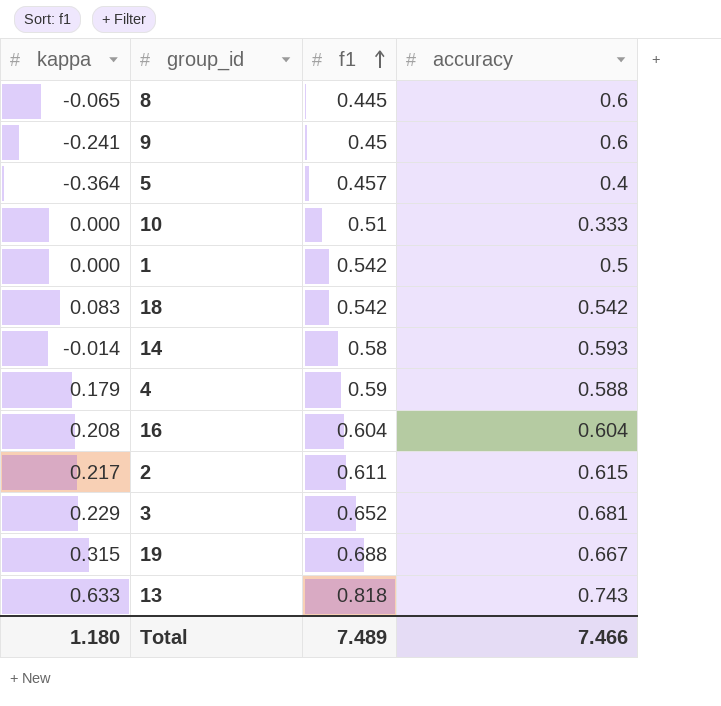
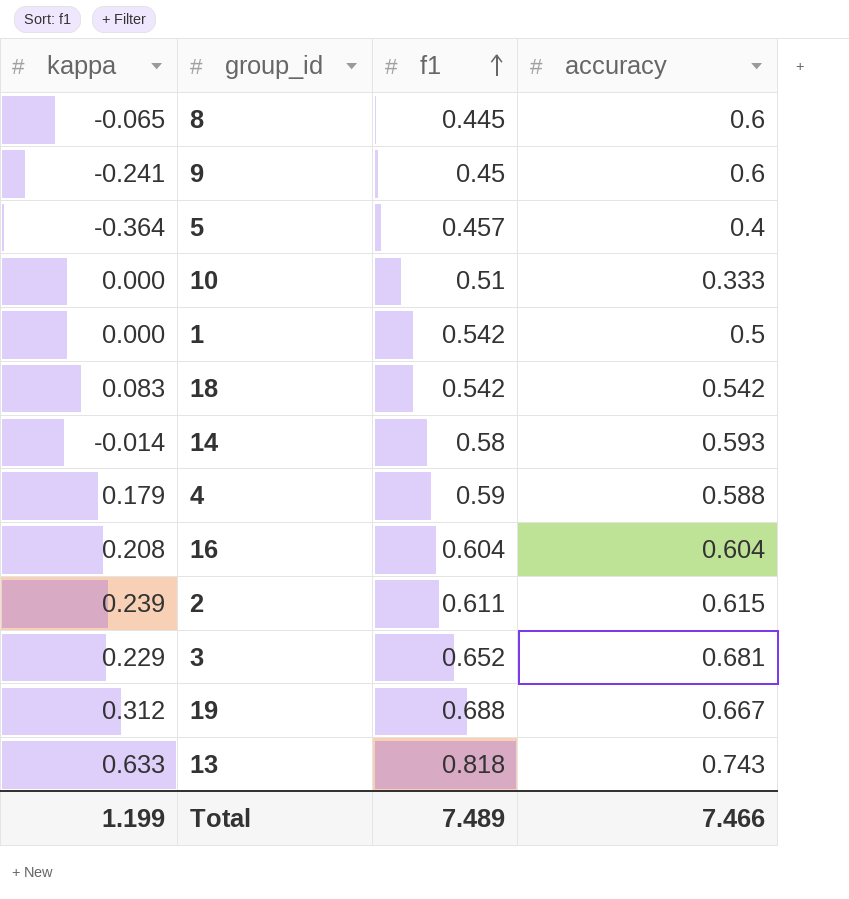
2 | kappa: 0.217 -> 0.239
19 | kappa: 0.315 -> 0.312
Total | kappa: 1.180 -> 1.199

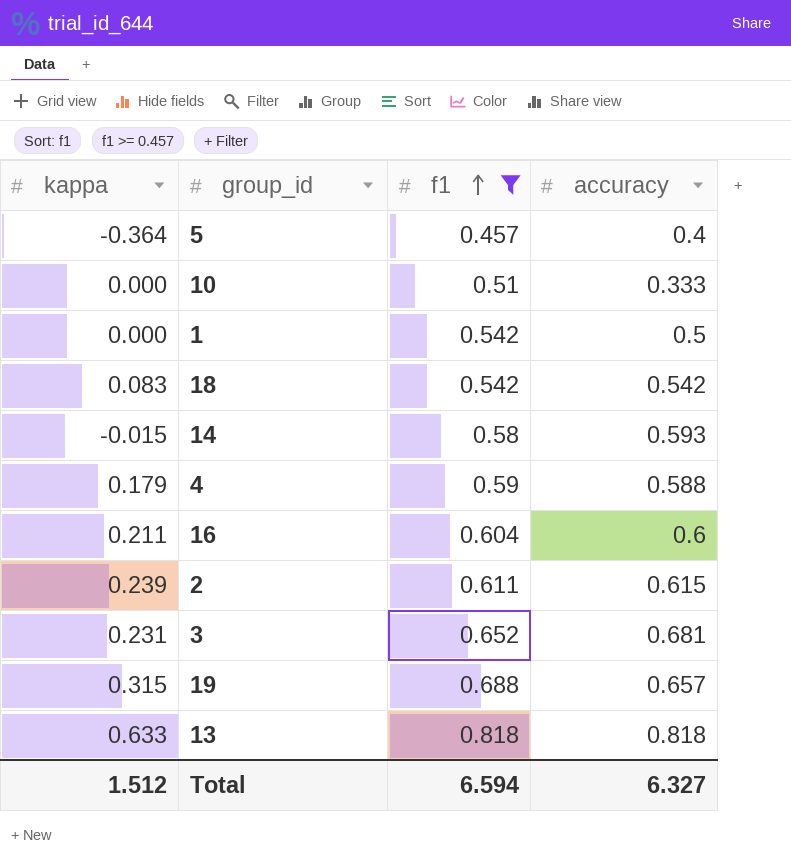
filter: none -> f1 >= 0.457
14 | kappa: -0.014 -> -0.015
16 | kappa: 0.208 -> 0.211
16 | accuracy: 0.604 -> 0.6
3 | kappa: 0.229 -> 0.231
19 | kappa: 0.312 -> 0.315
19 | accuracy: 0.667 -> 0.657
13 | accuracy: 0.743 -> 0.818
Total | kappa: 1.199 -> 1.512
Total | f1: 7.489 -> 6.594
Total | accuracy: 7.466 -> 6.327

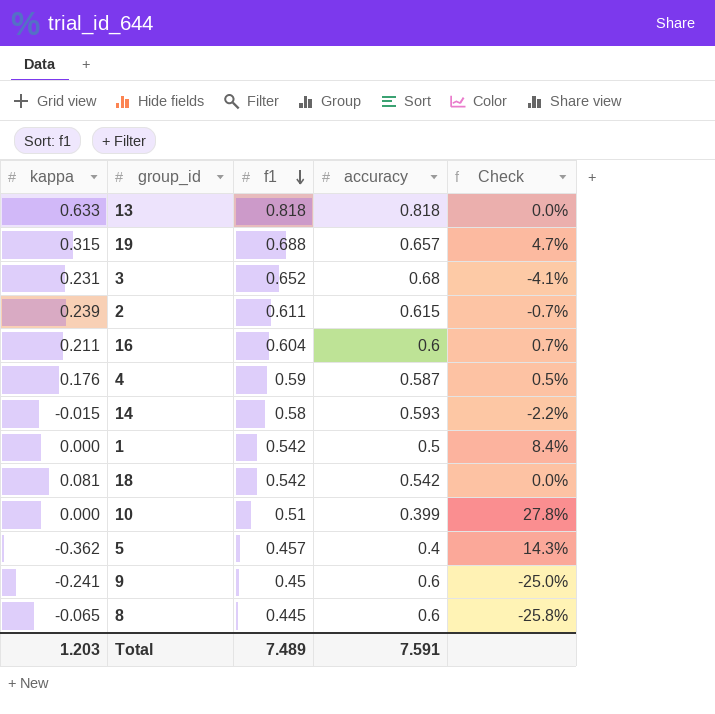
filter: f1 >= 0.457 -> none
row order: f1 ascending -> f1 descending
column Check | formula: none -> ([f1] - [accuracy]) / [accuracy]
3 | accuracy: 0.681 -> 0.68
4 | kappa: 0.179 -> 0.176
4 | accuracy: 0.588 -> 0.587
18 | kappa: 0.083 -> 0.081
10 | accuracy: 0.333 -> 0.399
5 | kappa: -0.364 -> -0.362
Total | kappa: 1.512 -> 1.203
Total | f1: 6.594 -> 7.489
Total | accuracy: 6.327 -> 7.591

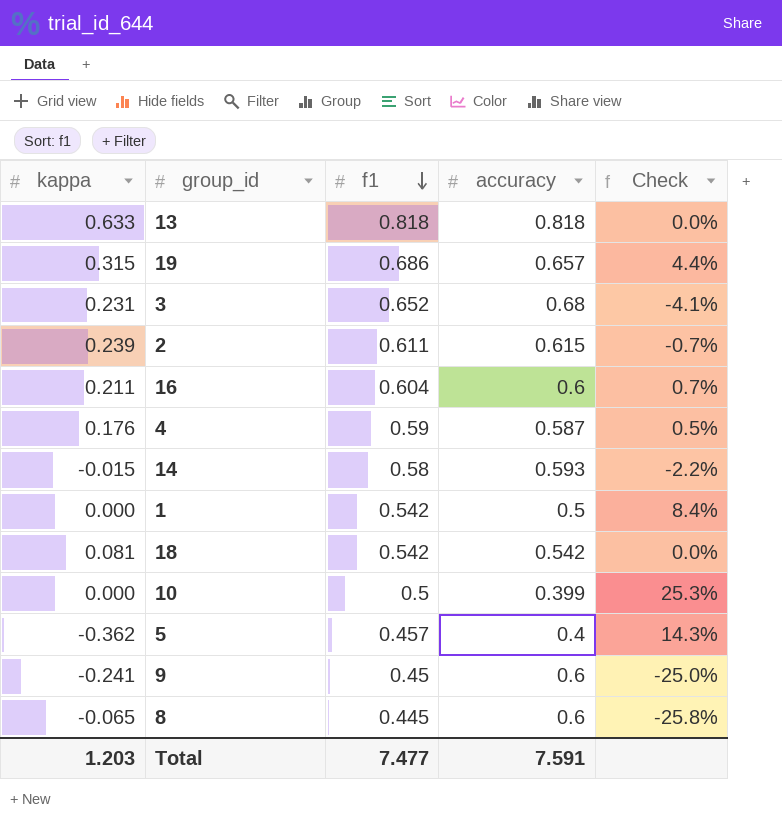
19 | f1: 0.688 -> 0.686
19 | Check: 4.7% -> 4.4%
10 | f1: 0.51 -> 0.5
10 | Check: 27.8% -> 25.3%
Total | f1: 7.489 -> 7.477

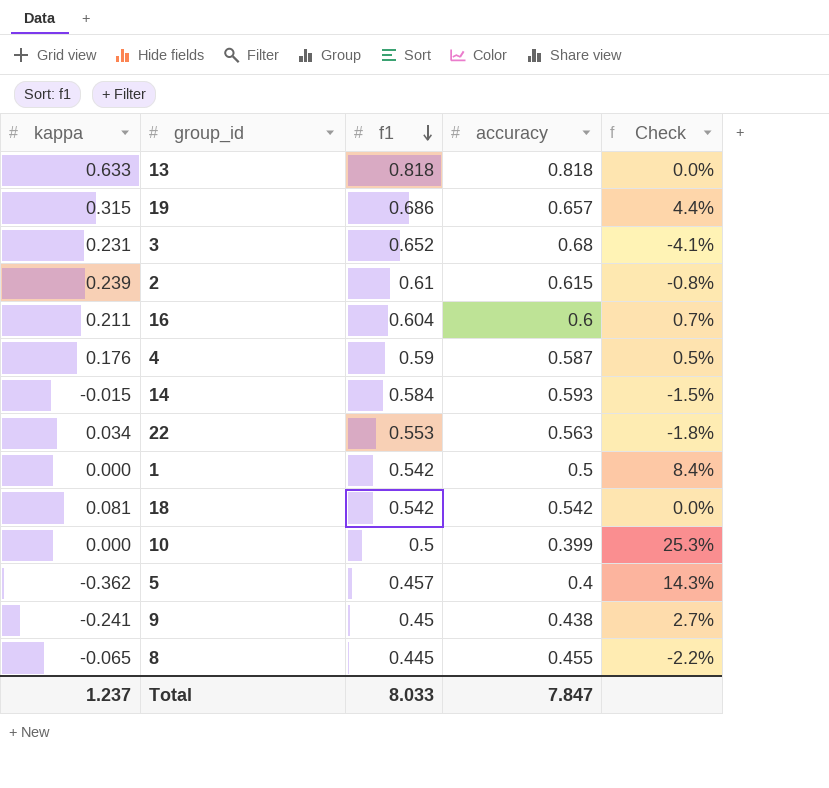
2 | f1: 0.611 -> 0.61
2 | Check: -0.7% -> -0.8%
14 | f1: 0.58 -> 0.584
14 | Check: -2.2% -> -1.5%
row 22: none -> 0.034 | 0.553 | 0.563 | -1.8%
9 | accuracy: 0.6 -> 0.438
9 | Check: -25.0% -> 2.7%
8 | accuracy: 0.6 -> 0.455
8 | Check: -25.8% -> -2.2%
Total | kappa: 1.203 -> 1.237
Total | f1: 7.477 -> 8.033
Total | accuracy: 7.591 -> 7.847

